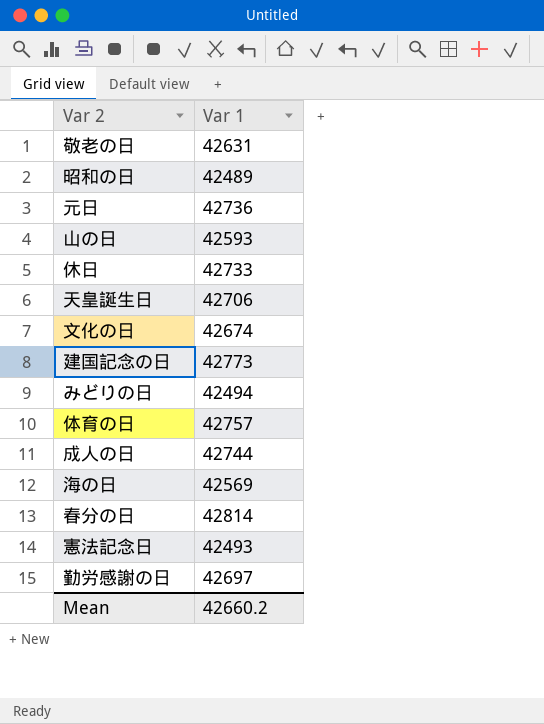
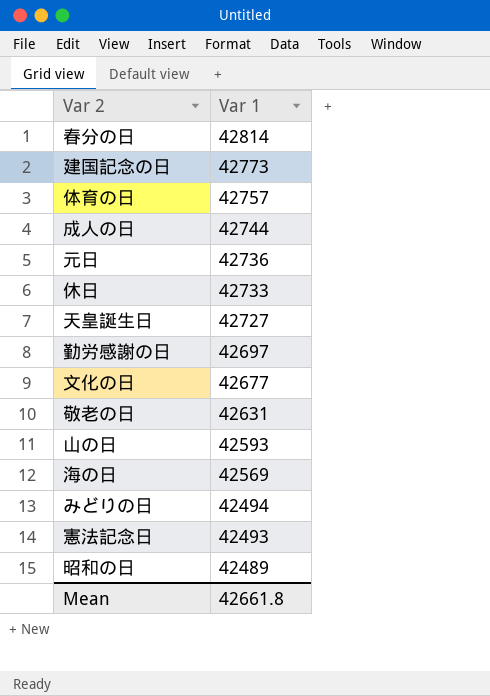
row order: none -> Var 1 descending
天皇誕生日 | Var 1: 42706 -> 42727
文化の日 | Var 1: 42674 -> 42677
Mean | Var 1: 42660.2 -> 42661.8

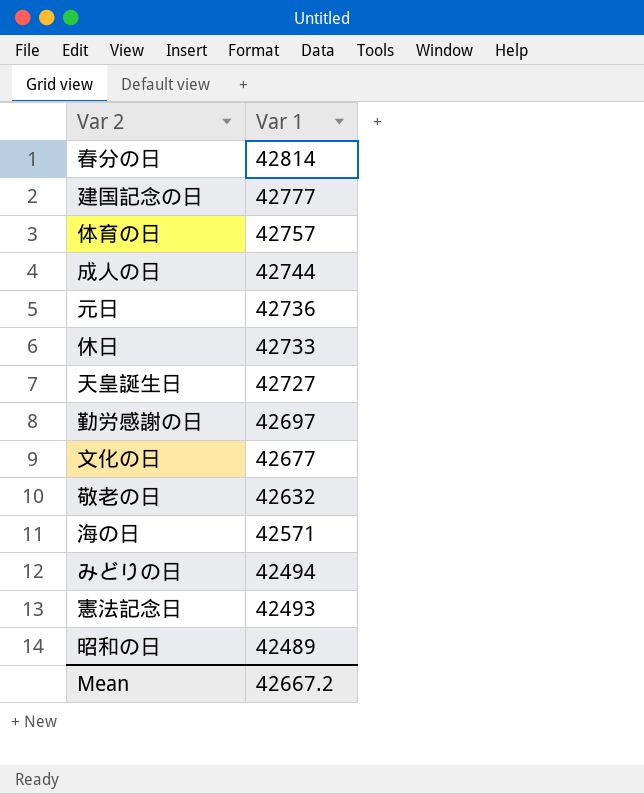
row 山の日: 42593 -> none
建国記念の日 | Var 1: 42773 -> 42777
敬老の日 | Var 1: 42631 -> 42632
海の日 | Var 1: 42569 -> 42571
Mean | Var 1: 42661.8 -> 42667.2

